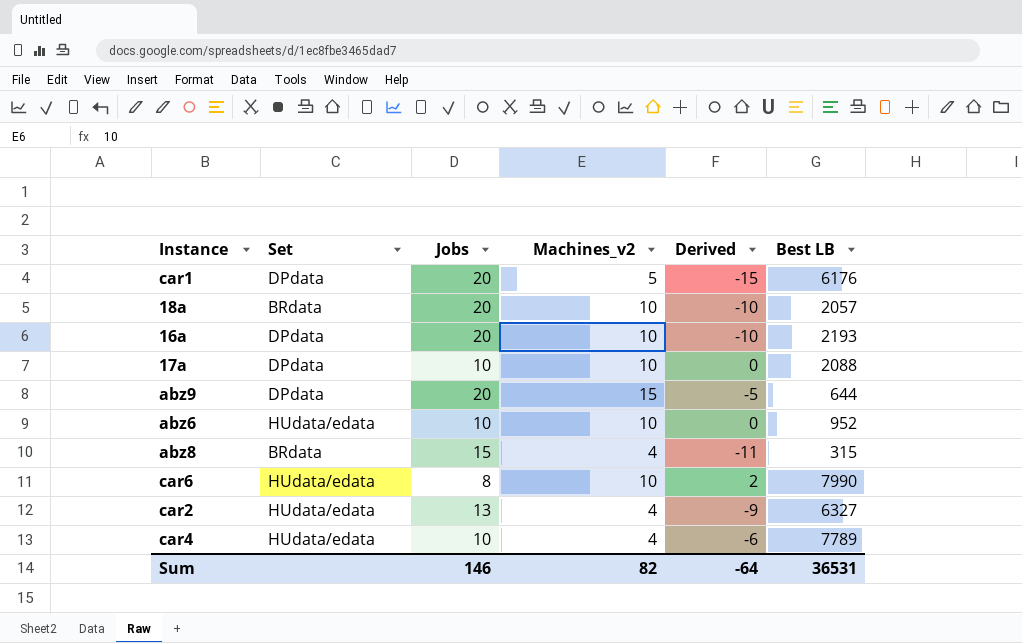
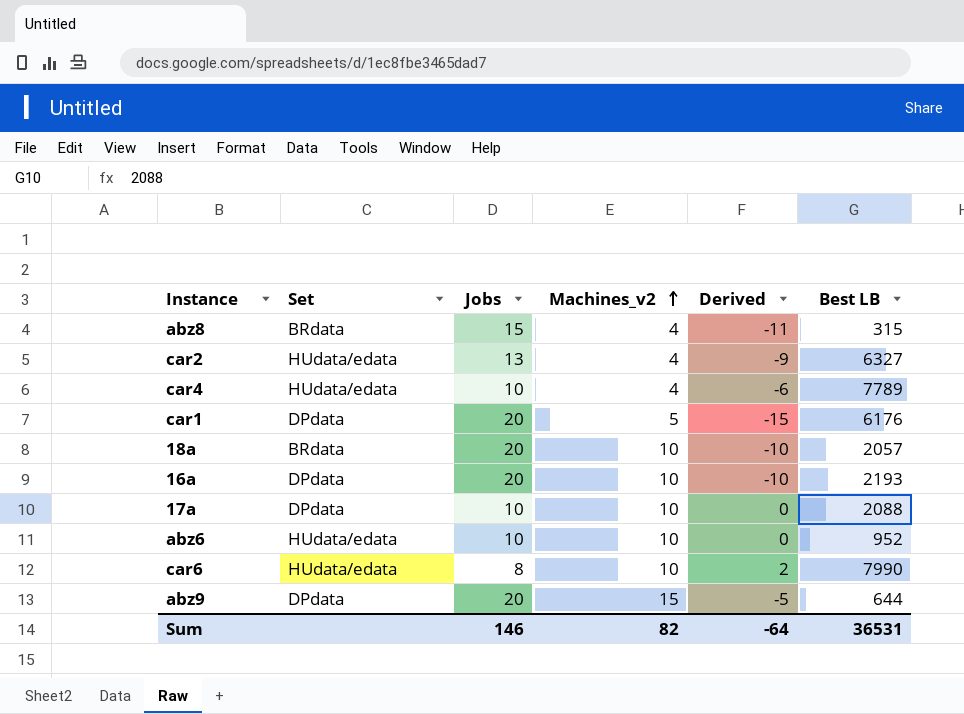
row order: none -> Machines_v2 ascending

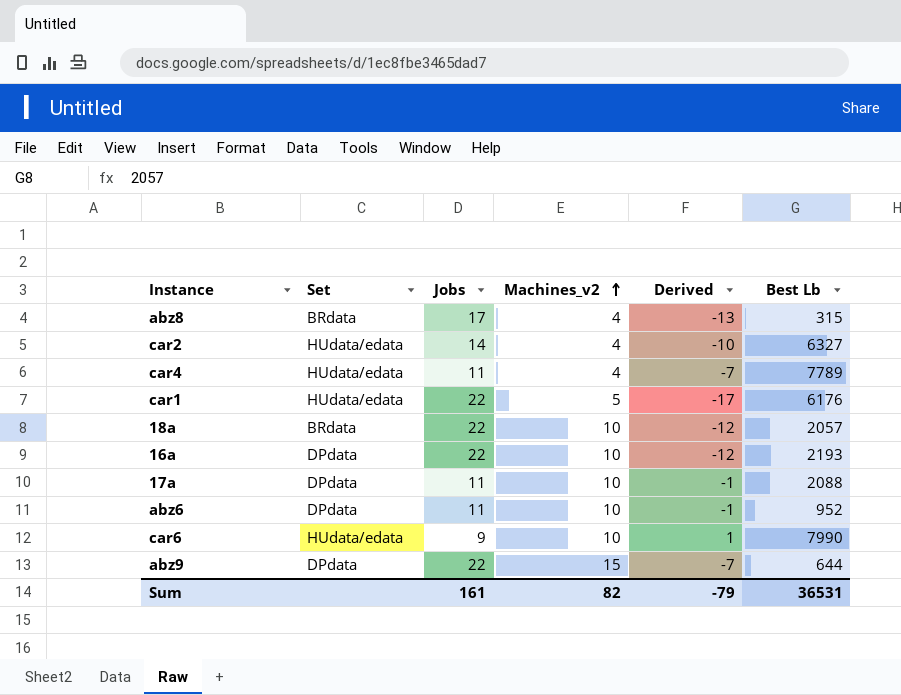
column name: Best LB -> Best Lb
abz8 | Jobs: 15 -> 17
abz8 | Derived: -11 -> -13
car2 | Jobs: 13 -> 14
car2 | Derived: -9 -> -10
car4 | Jobs: 10 -> 11
car4 | Derived: -6 -> -7
car1 | Set: DPdata -> HUdata/edata
car1 | Jobs: 20 -> 22
car1 | Derived: -15 -> -17
18a | Jobs: 20 -> 22
18a | Derived: -10 -> -12
16a | Jobs: 20 -> 22
16a | Derived: -10 -> -12
17a | Jobs: 10 -> 11
17a | Derived: 0 -> -1
abz6 | Set: HUdata/edata -> DPdata
abz6 | Jobs: 10 -> 11
abz6 | Derived: 0 -> -1
car6 | Jobs: 8 -> 9
car6 | Derived: 2 -> 1
abz9 | Jobs: 20 -> 22
abz9 | Derived: -5 -> -7
Sum | Jobs: 146 -> 161
Sum | Derived: -64 -> -79

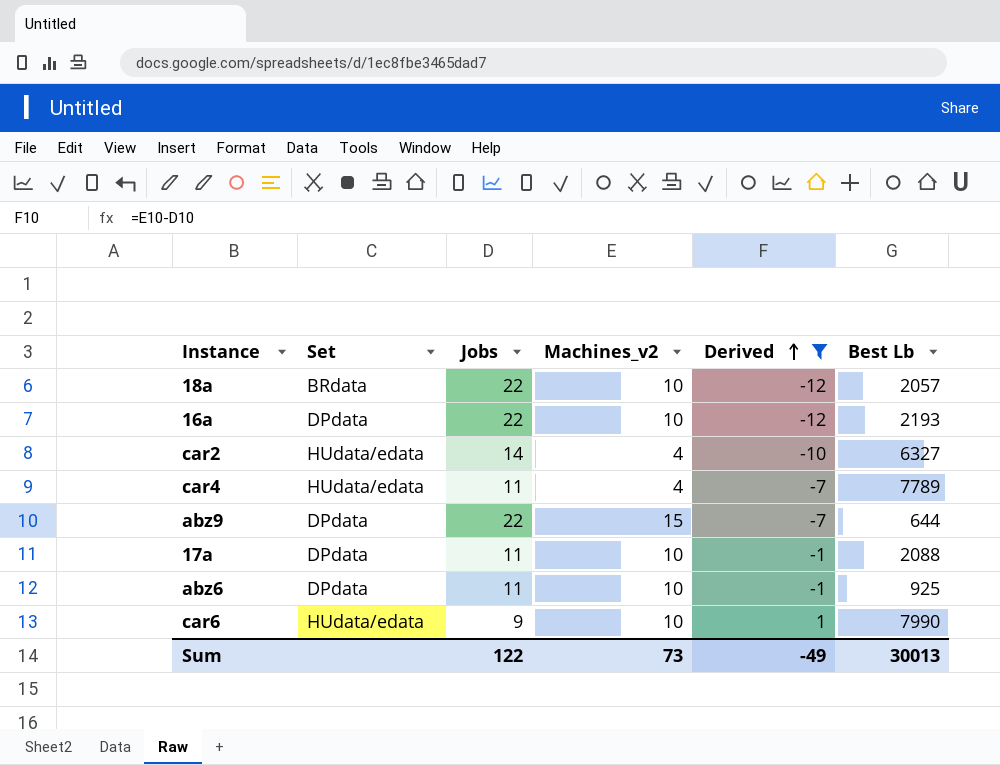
filter: none -> Derived >= -12
row order: Machines_v2 ascending -> Derived ascending
abz6 | Best Lb: 952 -> 925
Sum | Jobs: 161 -> 122
Sum | Machines_v2: 82 -> 73
Sum | Derived: -79 -> -49
Sum | Best Lb: 36531 -> 30013

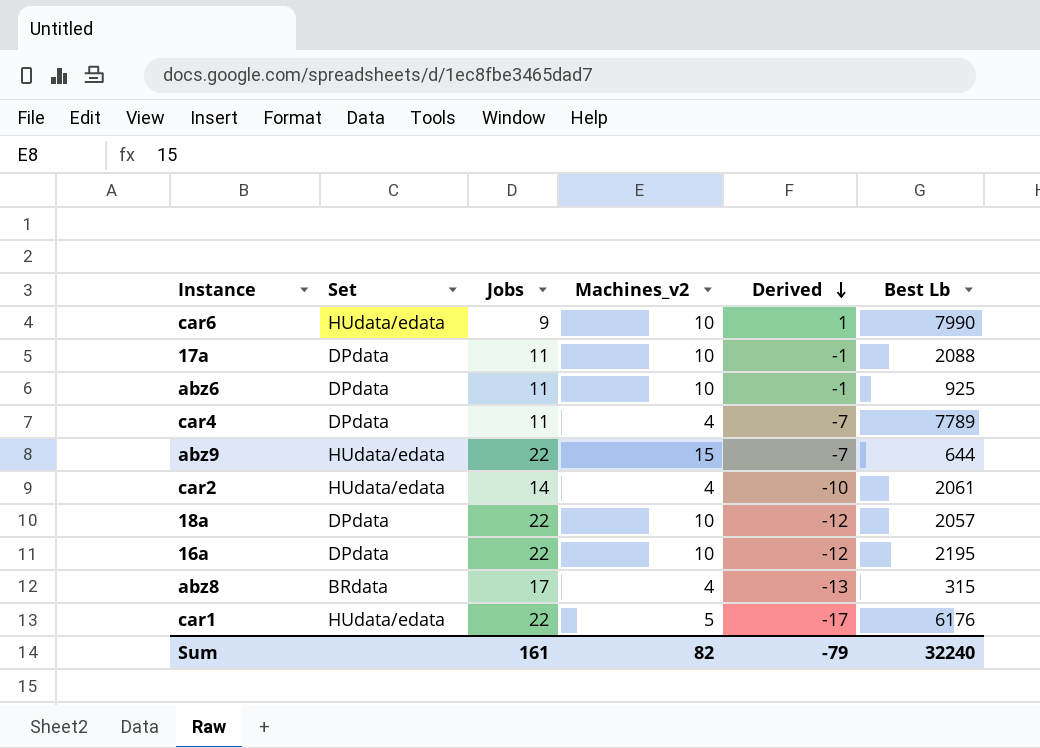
filter: Derived >= -12 -> none
row order: Derived ascending -> Derived descending
car4 | Set: HUdata/edata -> DPdata
abz9 | Set: DPdata -> HUdata/edata
car2 | Best Lb: 6327 -> 2061
18a | Set: BRdata -> DPdata
16a | Best Lb: 2193 -> 2195
Sum | Jobs: 122 -> 161
Sum | Machines_v2: 73 -> 82
Sum | Derived: -49 -> -79
Sum | Best Lb: 30013 -> 32240

